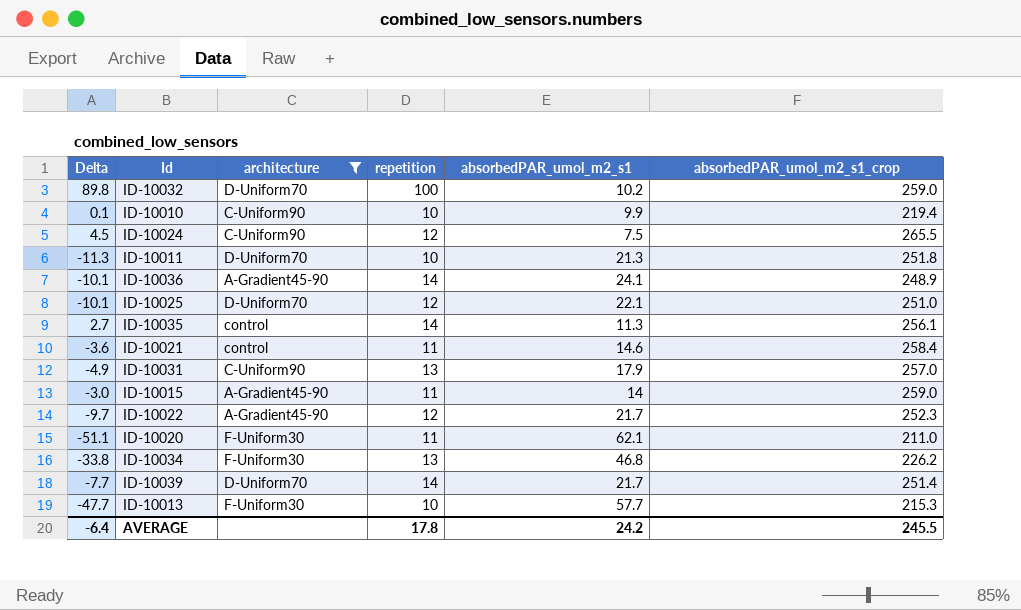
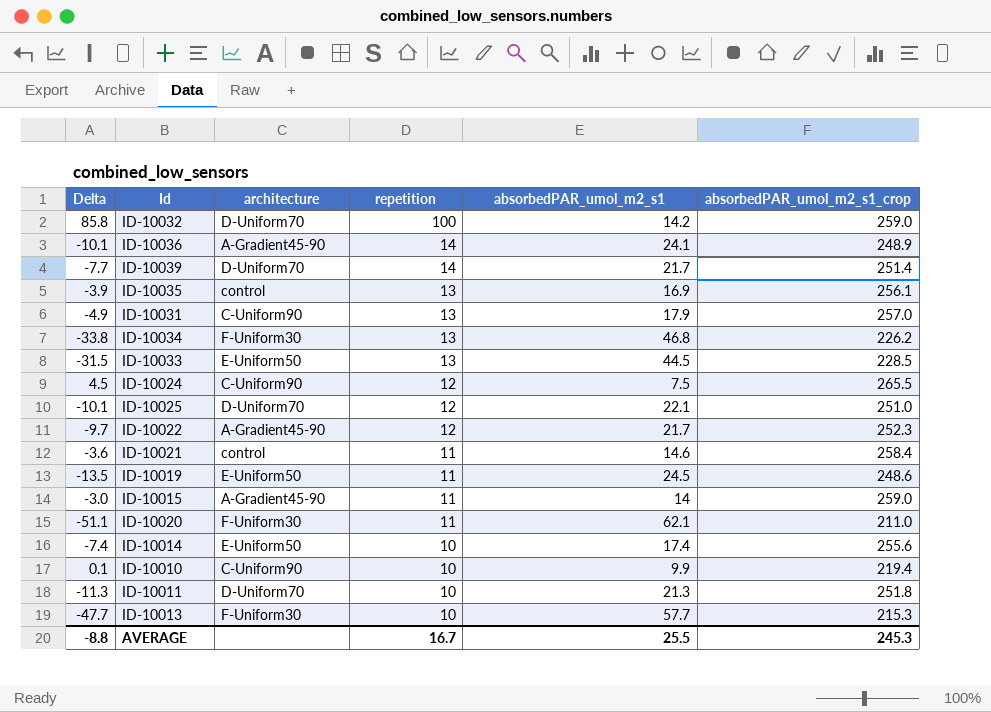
filter: architecture != E-Uniform50 -> none
row order: none -> repetition descending
ID-10032 | Delta: 89.8 -> 85.8
ID-10032 | absorbedPAR_umol_m2_s1: 10.2 -> 14.2
ID-10035 | Delta: 2.7 -> -3.9
ID-10035 | repetition: 14 -> 13
ID-10035 | absorbedPAR_umol_m2_s1: 11.3 -> 16.9
AVERAGE | Delta: -6.4 -> -8.8
AVERAGE | repetition: 17.8 -> 16.7
AVERAGE | absorbedPAR_umol_m2_s1: 24.2 -> 25.5
AVERAGE | absorbedPAR_umol_m2_s1_crop: 245.5 -> 245.3

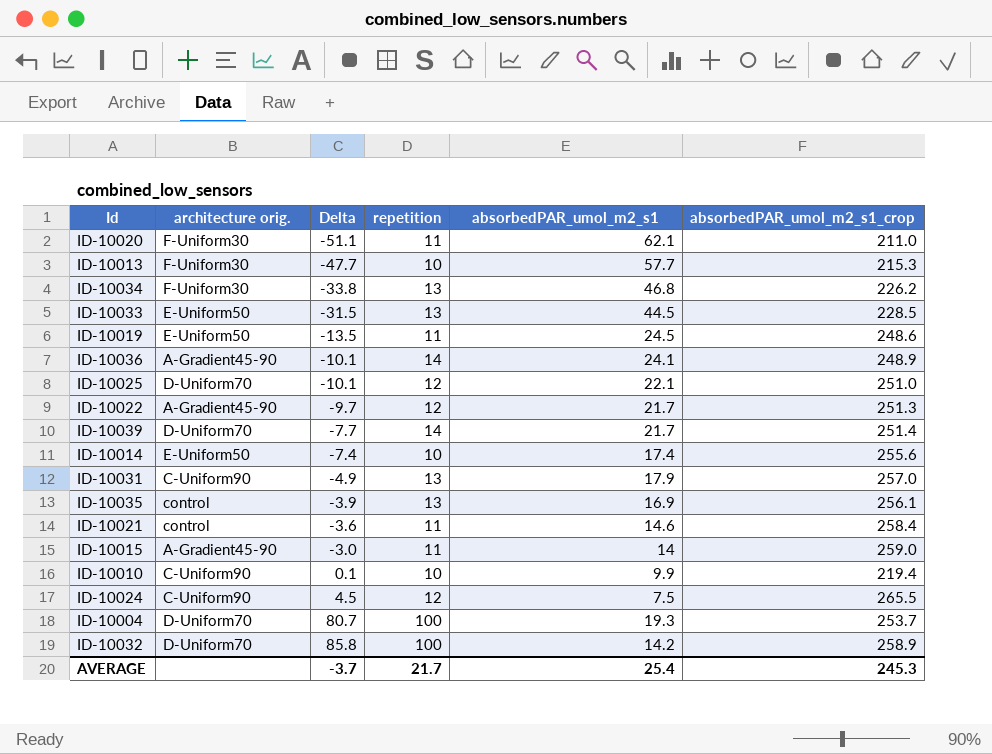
row order: repetition descending -> Delta ascending
column name: architecture -> architecture orig.
column Delta | position: 1 -> 3
row ID-10011: -11.3 | D-Uniform70 | 10 | 21.3 | 251.8 -> none
ID-10022 | absorbedPAR_umol_m2_s1_crop: 252.3 -> 251.3
row ID-10004: none -> D-Uniform70 | 80.7 | 100 | 19.3 | 253.7
ID-10032 | absorbedPAR_umol_m2_s1_crop: 259.0 -> 258.9
AVERAGE | Delta: -8.8 -> -3.7
AVERAGE | repetition: 16.7 -> 21.7
AVERAGE | absorbedPAR_umol_m2_s1: 25.5 -> 25.4

